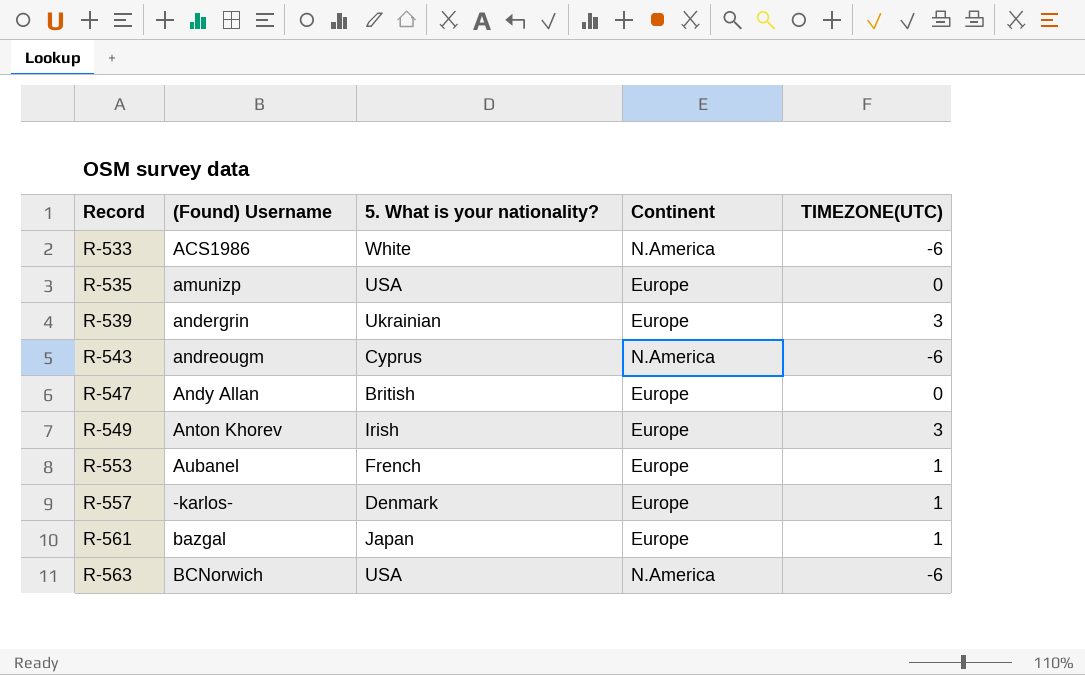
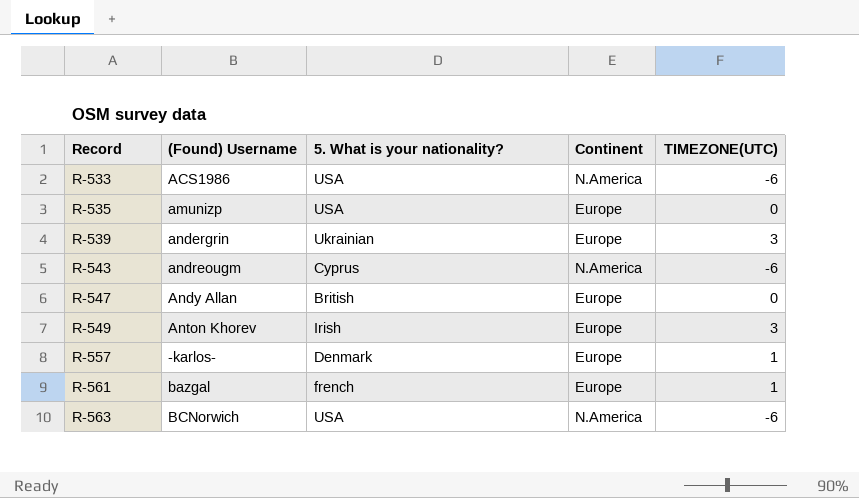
row R-553: Aubanel | French | Europe | 1 -> none
R-533 | 5. What is your nationality?: White -> USA
R-561 | 5. What is your nationality?: Japan -> french

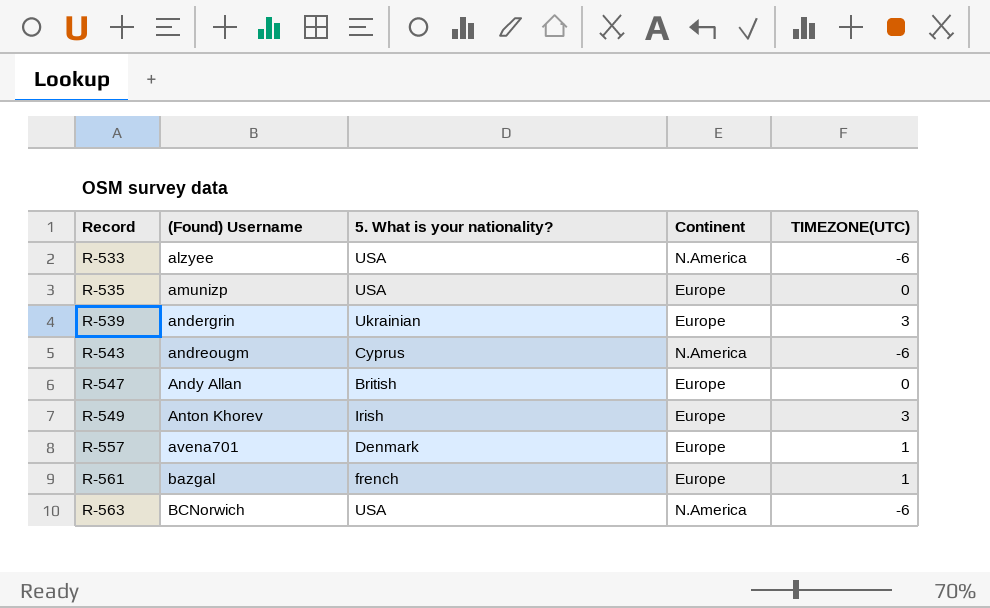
R-533 | (Found) Username: ACS1986 -> alzyee
R-557 | (Found) Username: -karlos- -> avena701

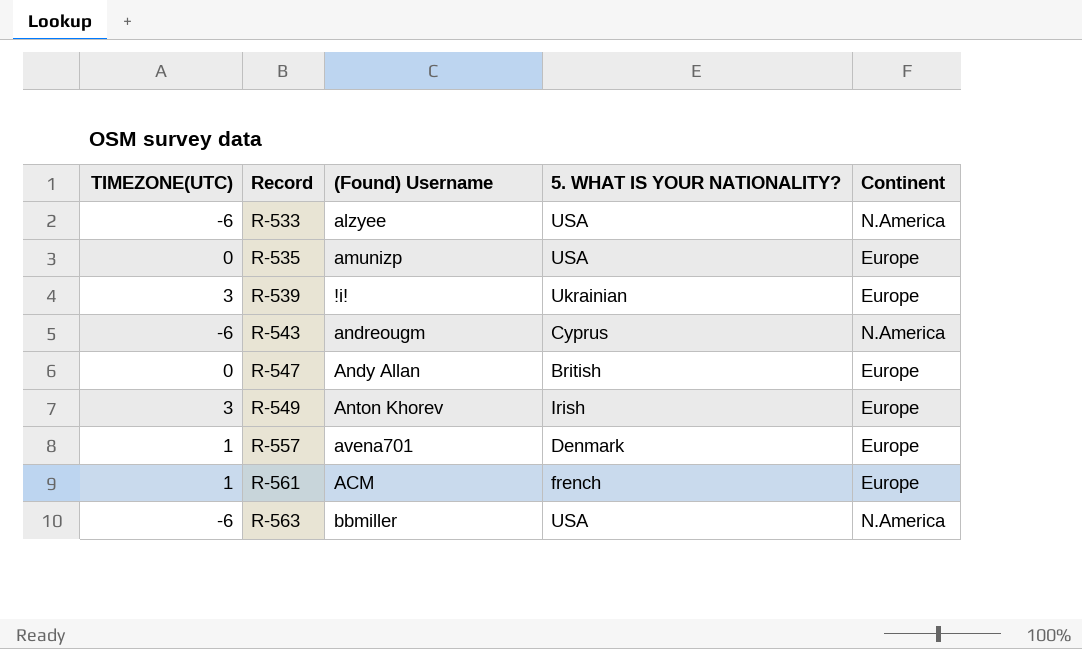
column TIMEZONE(UTC) | position: 5 -> 1
column name: 5. What is your nationality? -> 5. WHAT IS YOUR NATIONALITY?
R-539 | (Found) Username: andergrin -> !i!
R-561 | (Found) Username: bazgal -> ACM
R-563 | (Found) Username: BCNorwich -> bbmiller

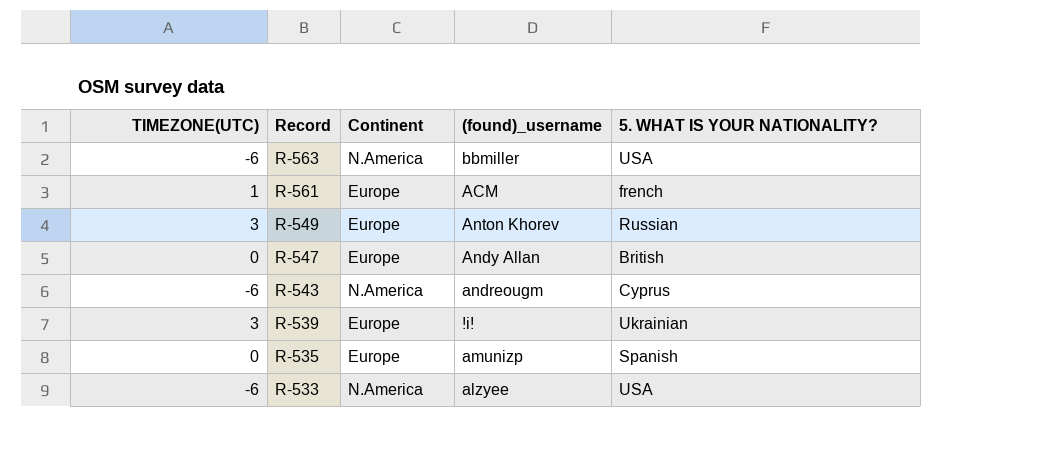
row order: Record ascending -> Record descending
column Continent | position: 5 -> 3
column name: (Found) Username -> (found)_username
row R-557: 1 | avena701 | Denmark | Europe -> none
R-549 | 5. WHAT IS YOUR NATIONALITY?: Irish -> Russian
R-535 | 5. WHAT IS YOUR NATIONALITY?: USA -> Spanish

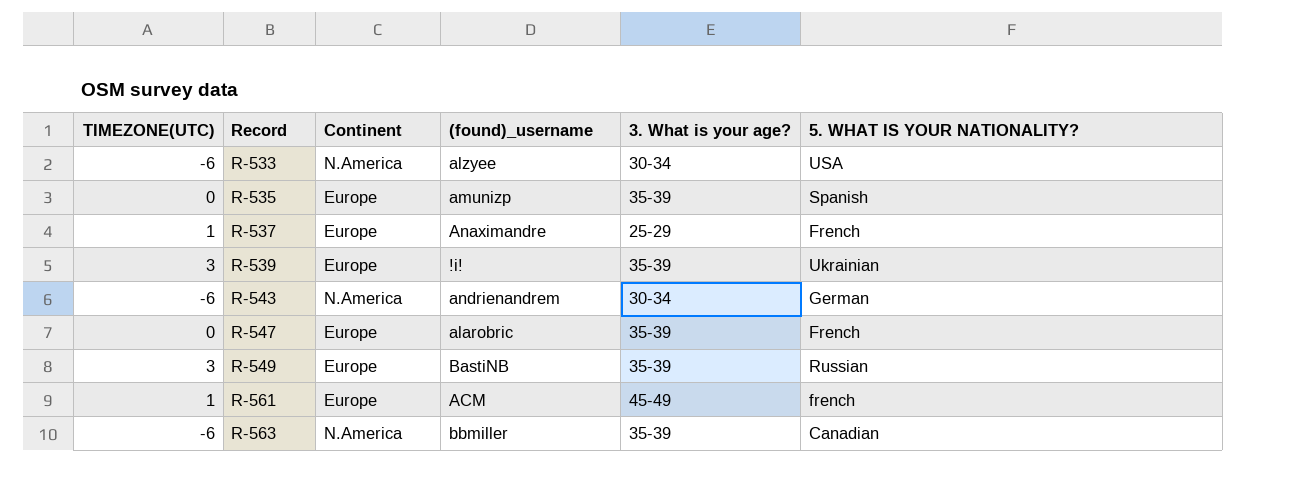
row order: Record descending -> Record ascending
column 3. What is your age? | position: none -> 5
row R-537: none -> 1 | Europe | Anaximandre | 25-29 | French
R-543 | (found)_username: andreougm -> andrienandrem
R-543 | 5. WHAT IS YOUR NATIONALITY?: Cyprus -> German
R-547 | (found)_username: Andy Allan -> alarobric
R-547 | 5. WHAT IS YOUR NATIONALITY?: British -> French
R-549 | (found)_username: Anton Khorev -> BastiNB
R-563 | 5. WHAT IS YOUR NATIONALITY?: USA -> Canadian

